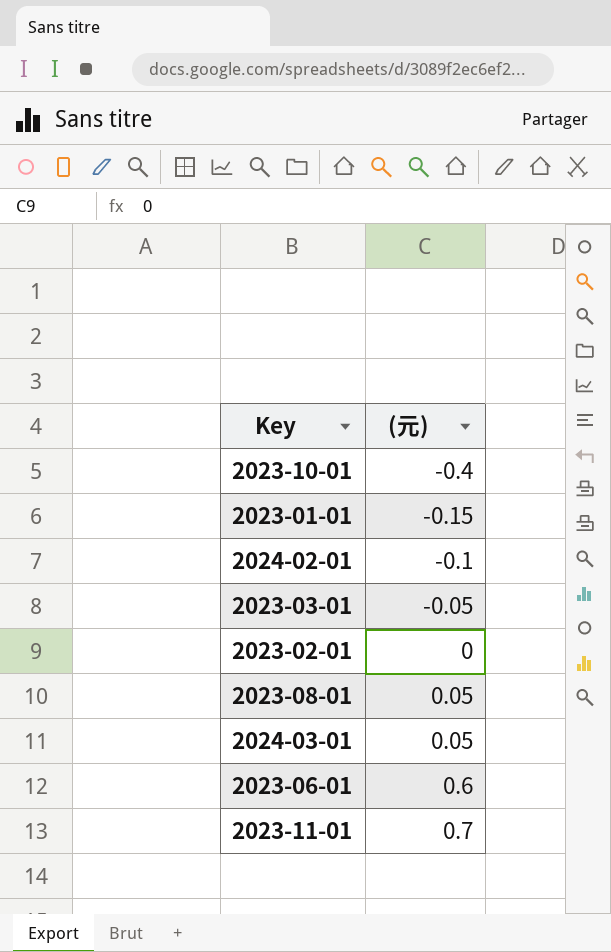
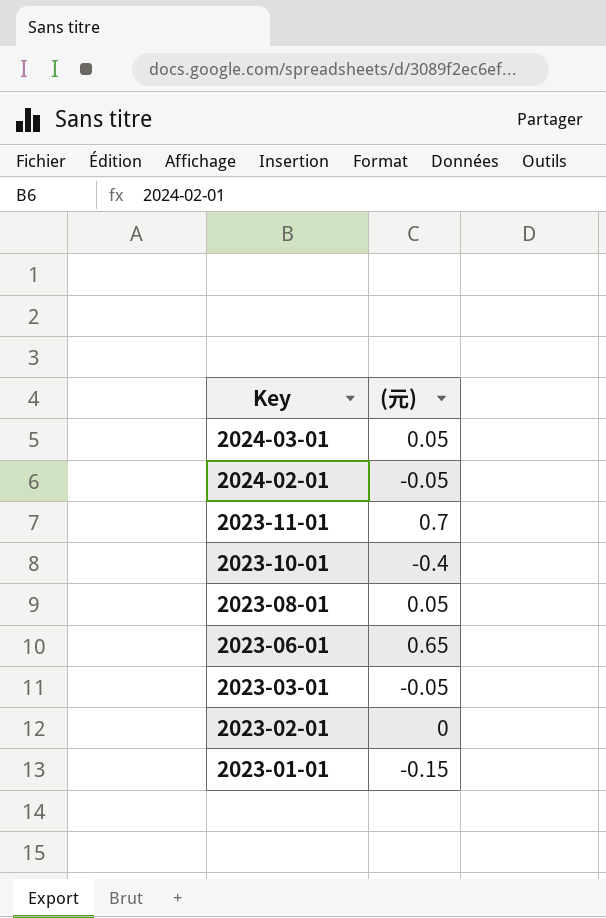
row order: (元) ascending -> Key descending
2024-02-01 | (元): -0.1 -> -0.05
2023-06-01 | (元): 0.6 -> 0.65

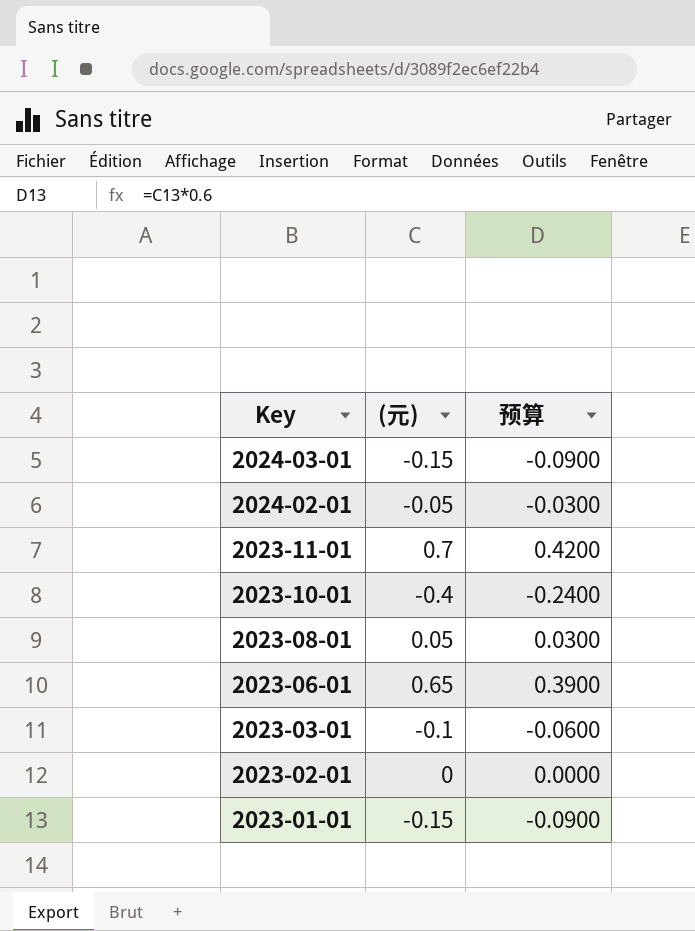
column 预算 | formula: none -> [(元)] * 0.6
2024-03-01 | (元): 0.05 -> -0.15
2023-03-01 | (元): -0.05 -> -0.1

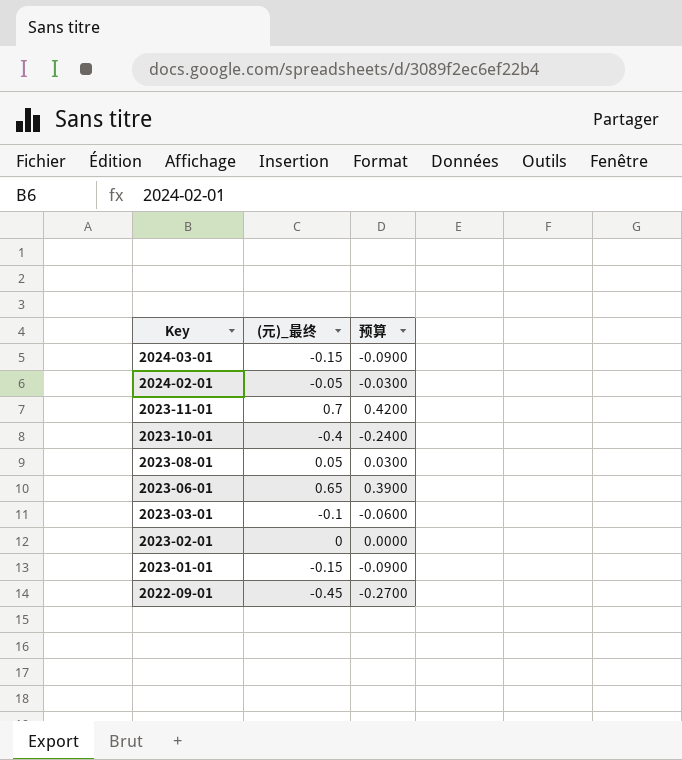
column name: (元) -> (元)_最终
row 2022-09-01: none -> -0.45 | -0.2700

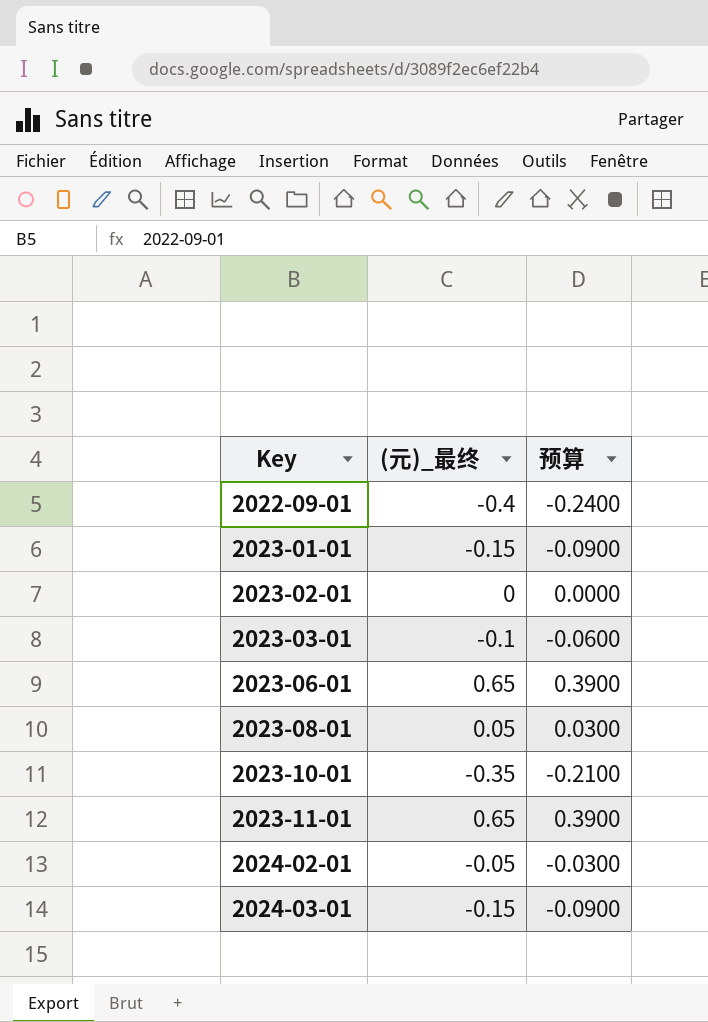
row order: Key descending -> Key ascending
2022-09-01 | (元)_最终: -0.45 -> -0.4
2022-09-01 | 预算: -0.2700 -> -0.2400
2023-10-01 | (元)_最终: -0.4 -> -0.35
2023-10-01 | 预算: -0.2400 -> -0.2100
2023-11-01 | (元)_最终: 0.7 -> 0.65
2023-11-01 | 预算: 0.4200 -> 0.3900

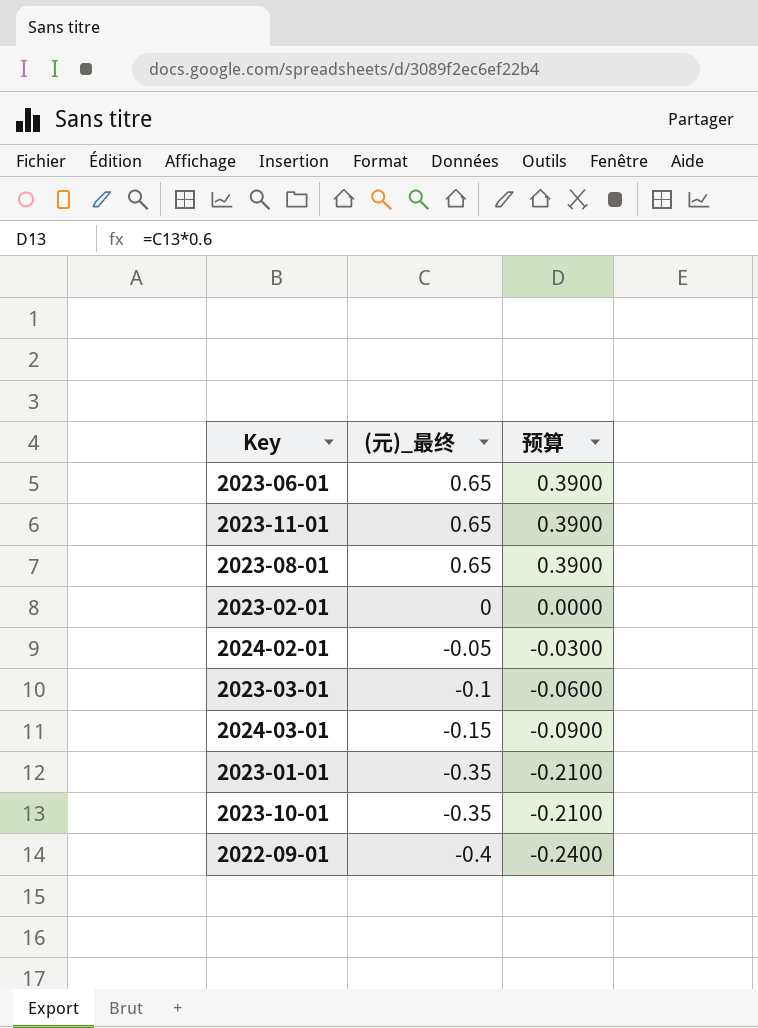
row order: Key ascending -> (元)_最终 descending
2023-08-01 | (元)_最终: 0.05 -> 0.65
2023-08-01 | 预算: 0.0300 -> 0.3900
2023-01-01 | (元)_最终: -0.15 -> -0.35
2023-01-01 | 预算: -0.0900 -> -0.2100

